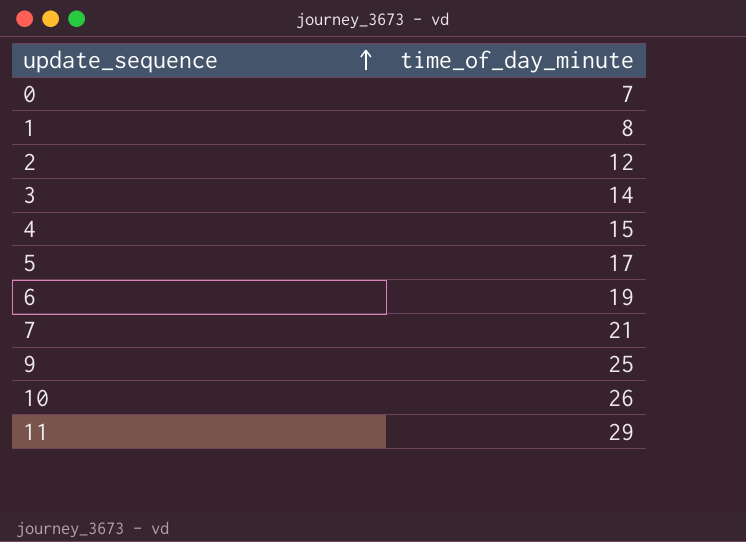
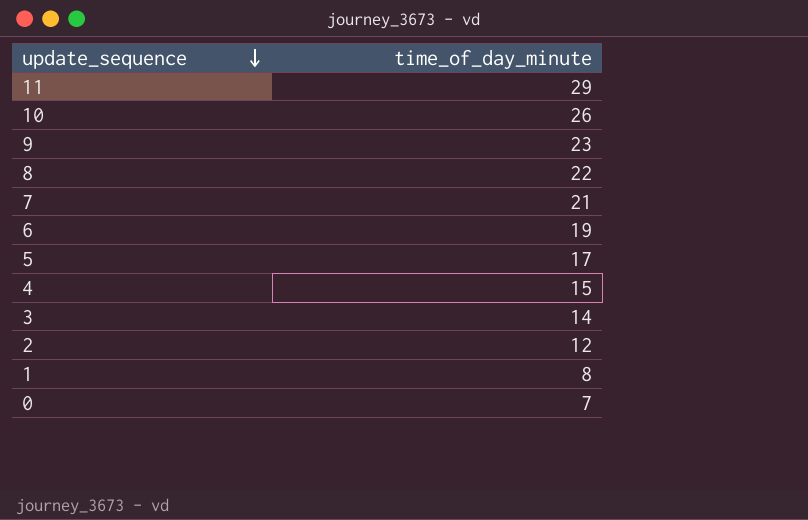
row order: update_sequence ascending -> update_sequence descending
9 | time_of_day_minute: 25 -> 23
row 8: none -> 22

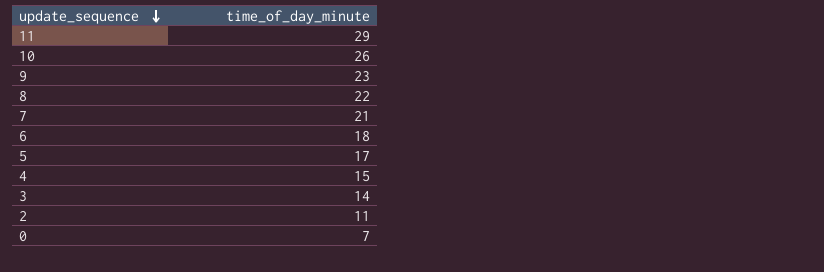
row 1: 8 -> none
6 | time_of_day_minute: 19 -> 18
2 | time_of_day_minute: 12 -> 11

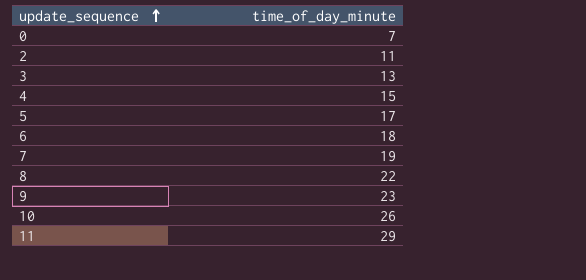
row order: update_sequence descending -> update_sequence ascending
3 | time_of_day_minute: 14 -> 13
7 | time_of_day_minute: 21 -> 19

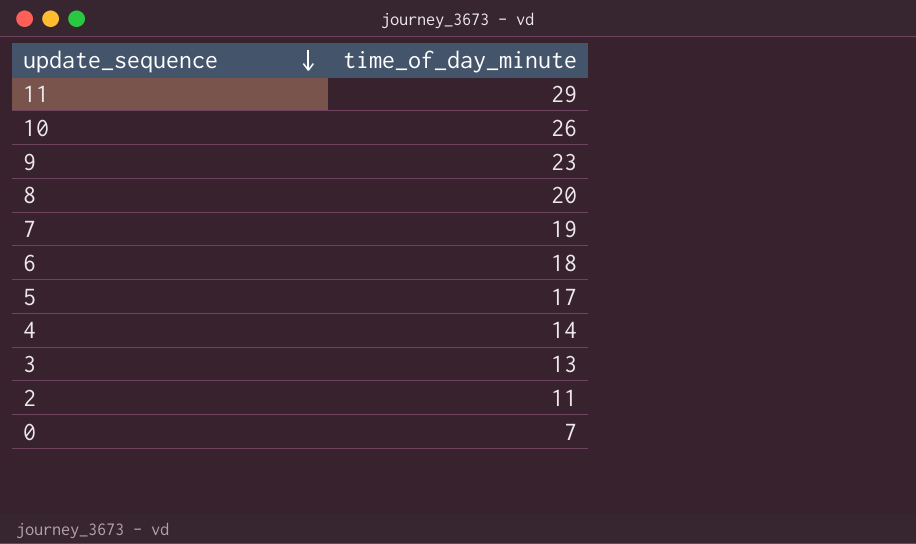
row order: update_sequence ascending -> update_sequence descending
8 | time_of_day_minute: 22 -> 20
4 | time_of_day_minute: 15 -> 14

